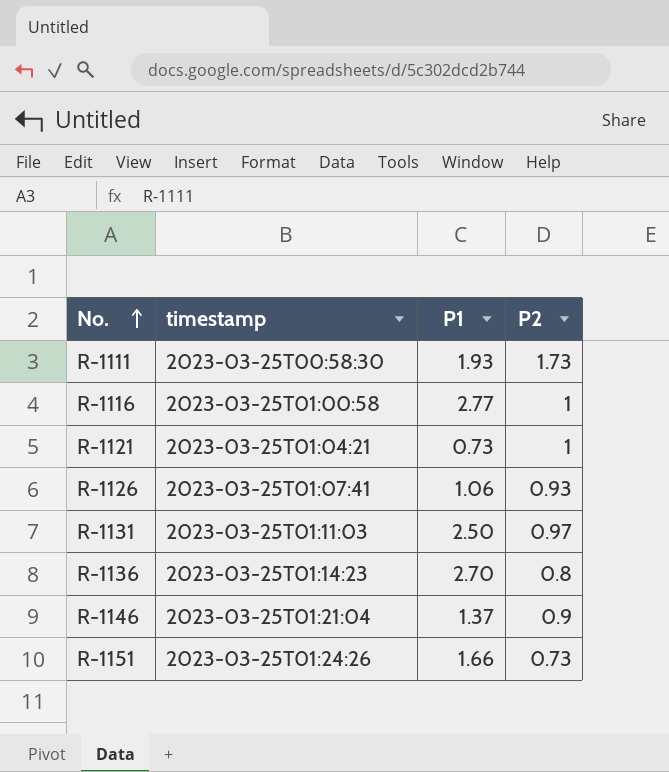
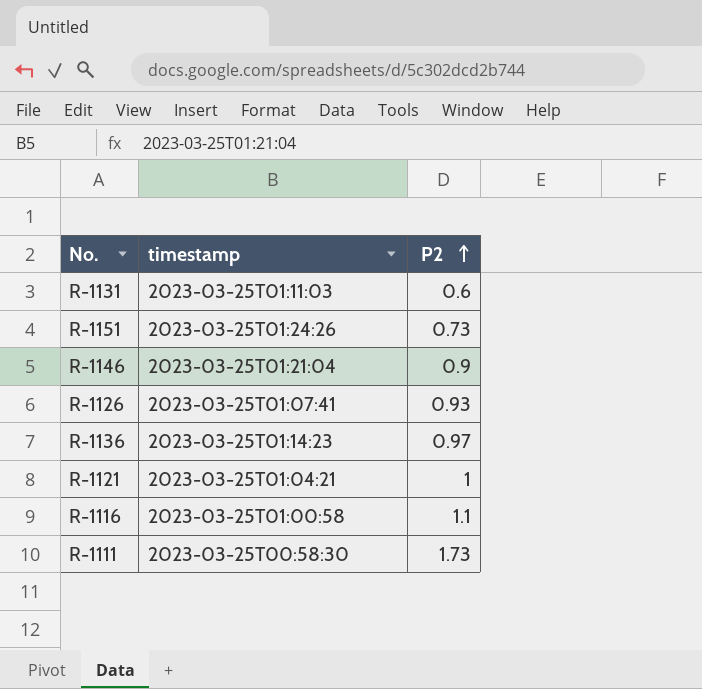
row order: No. ascending -> P2 ascending
column P1 | position: 3 -> none
R-1131 | P2: 0.97 -> 0.6
R-1136 | P2: 0.8 -> 0.97
R-1116 | P2: 1 -> 1.1

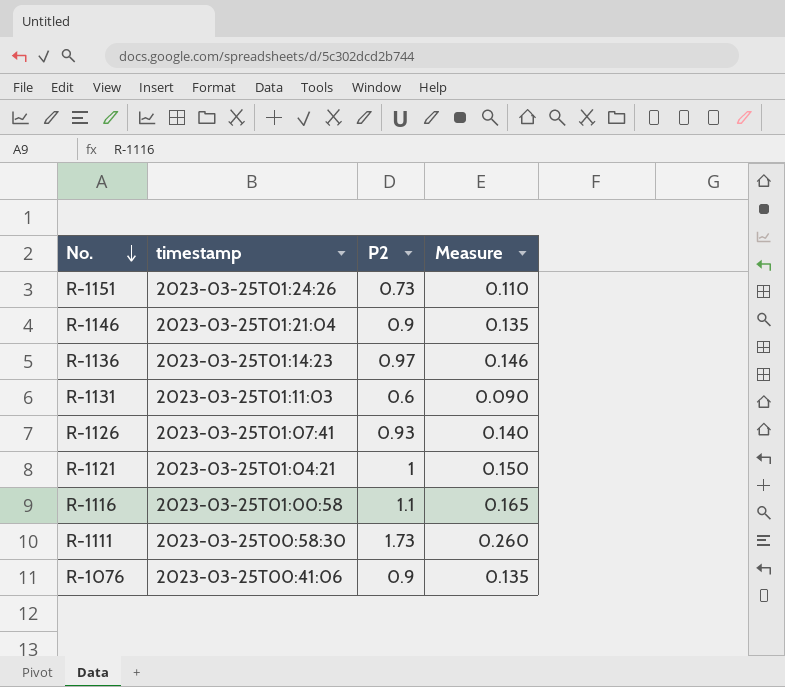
row order: P2 ascending -> No. descending
column Measure | formula: none -> [P2] * 0.15
row R-1076: none -> 2023-03-25T00:41:06 | 0.9 | 0.135

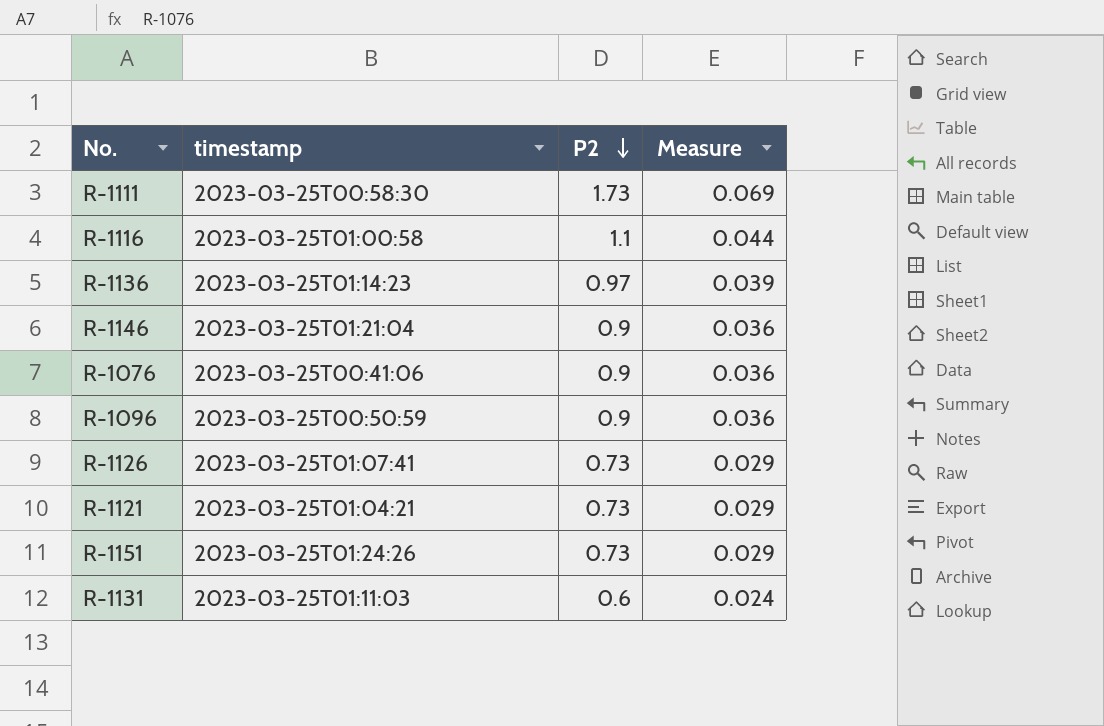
row order: No. descending -> P2 descending
column Measure | formula: [P2] * 0.15 -> [P2] * 0.04
row R-1096: none -> 2023-03-25T00:50:59 | 0.9 | 0.036
R-1126 | P2: 0.93 -> 0.73
R-1121 | P2: 1 -> 0.73

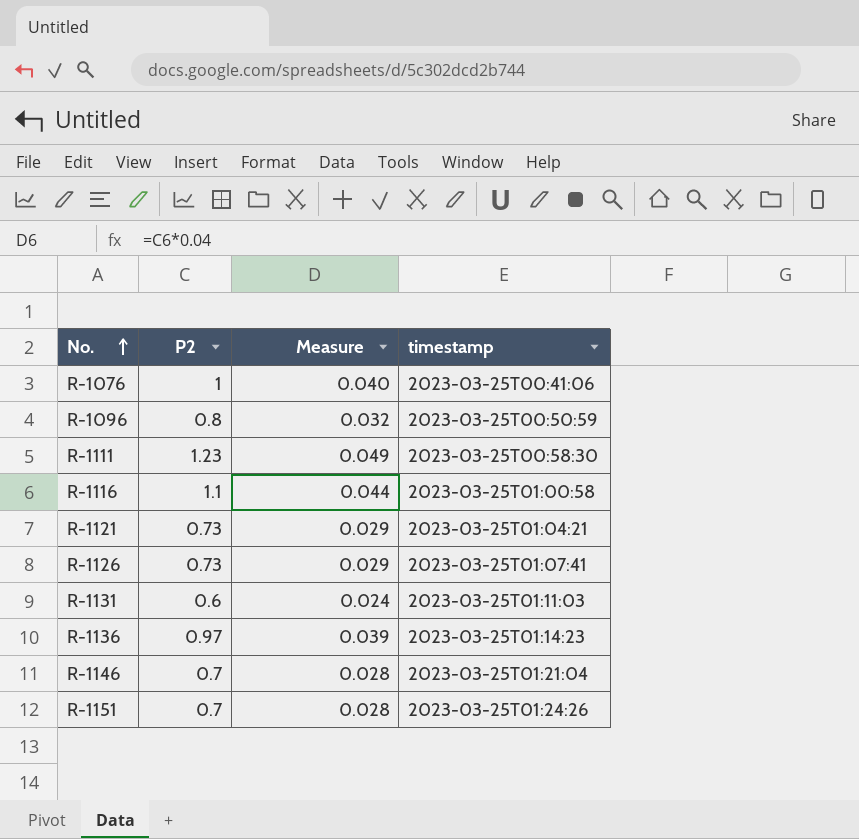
row order: P2 descending -> No. ascending
column timestamp | position: 2 -> 4
R-1076 | P2: 0.9 -> 1
R-1076 | Measure: 0.036 -> 0.040
R-1096 | P2: 0.9 -> 0.8
R-1096 | Measure: 0.036 -> 0.032
R-1111 | P2: 1.73 -> 1.23
R-1111 | Measure: 0.069 -> 0.049
R-1146 | P2: 0.9 -> 0.7
R-1146 | Measure: 0.036 -> 0.028
R-1151 | P2: 0.73 -> 0.7
R-1151 | Measure: 0.029 -> 0.028

